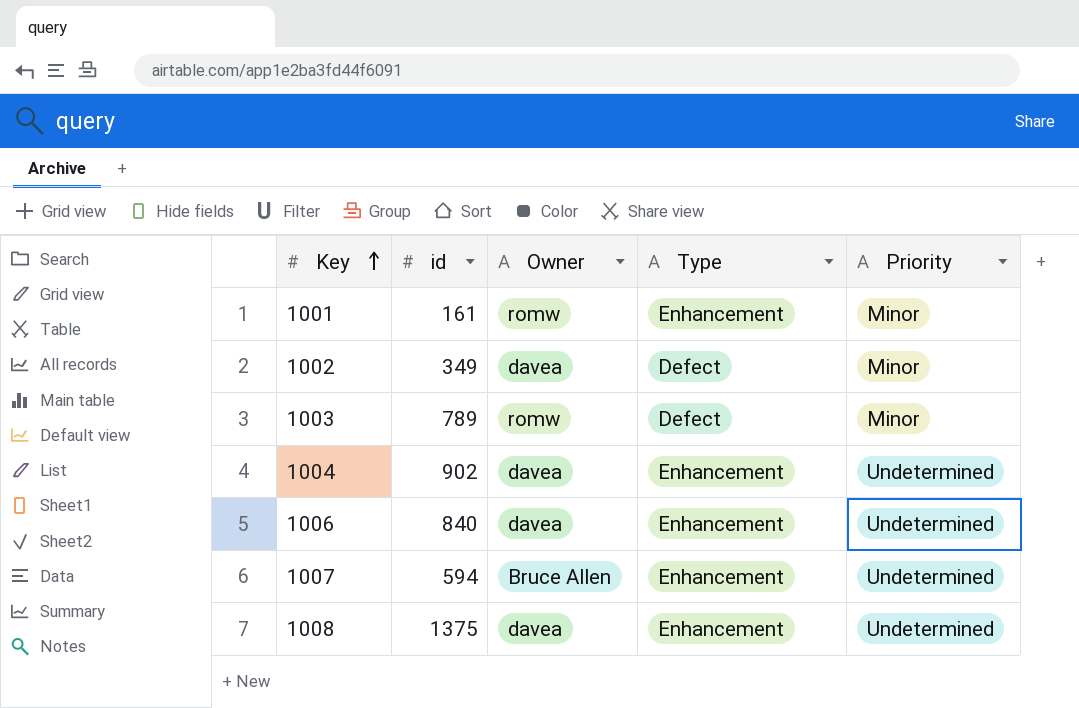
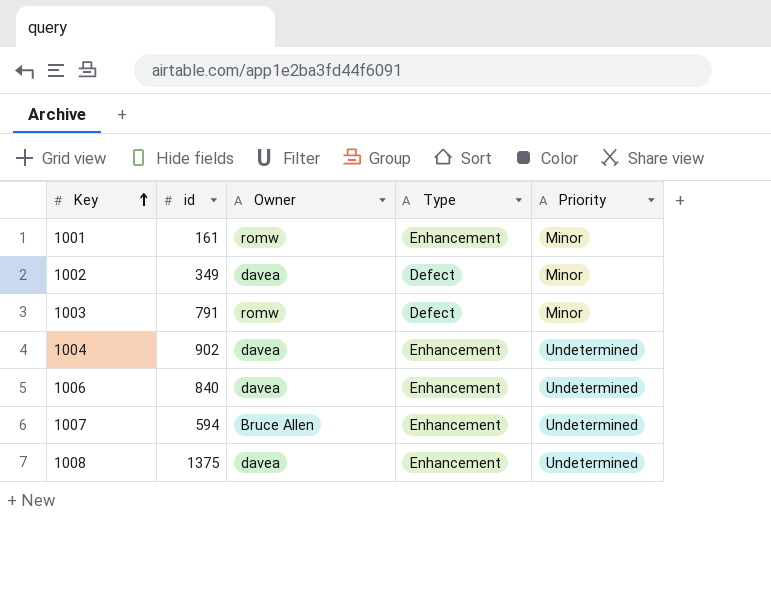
1003 | id: 789 -> 791

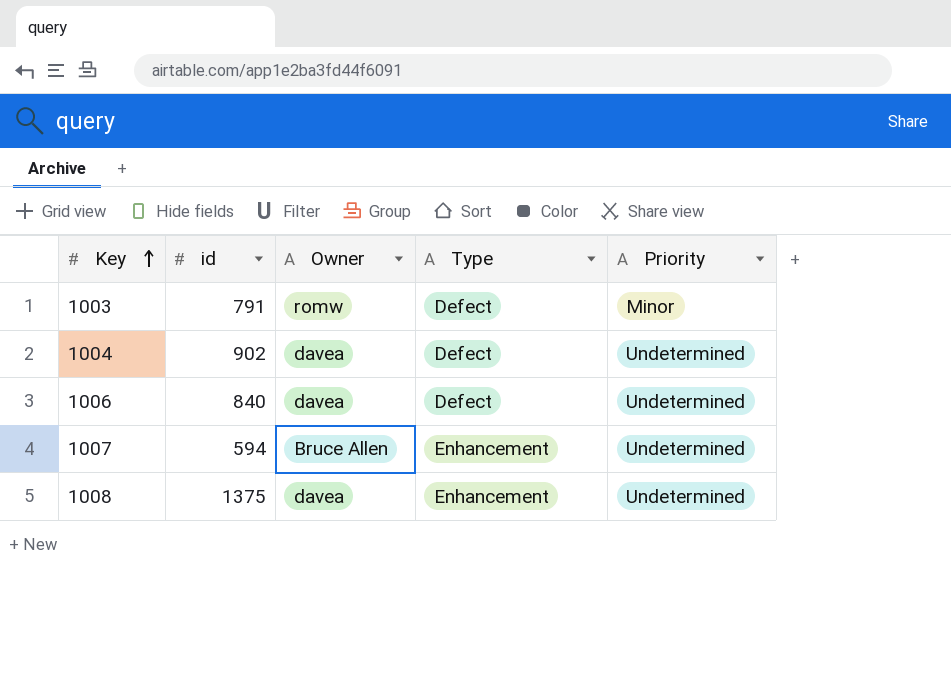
row 1001: 161 | romw | Enhancement | Minor -> none
row 1002: 349 | davea | Defect | Minor -> none
1004 | Type: Enhancement -> Defect
1006 | Type: Enhancement -> Defect

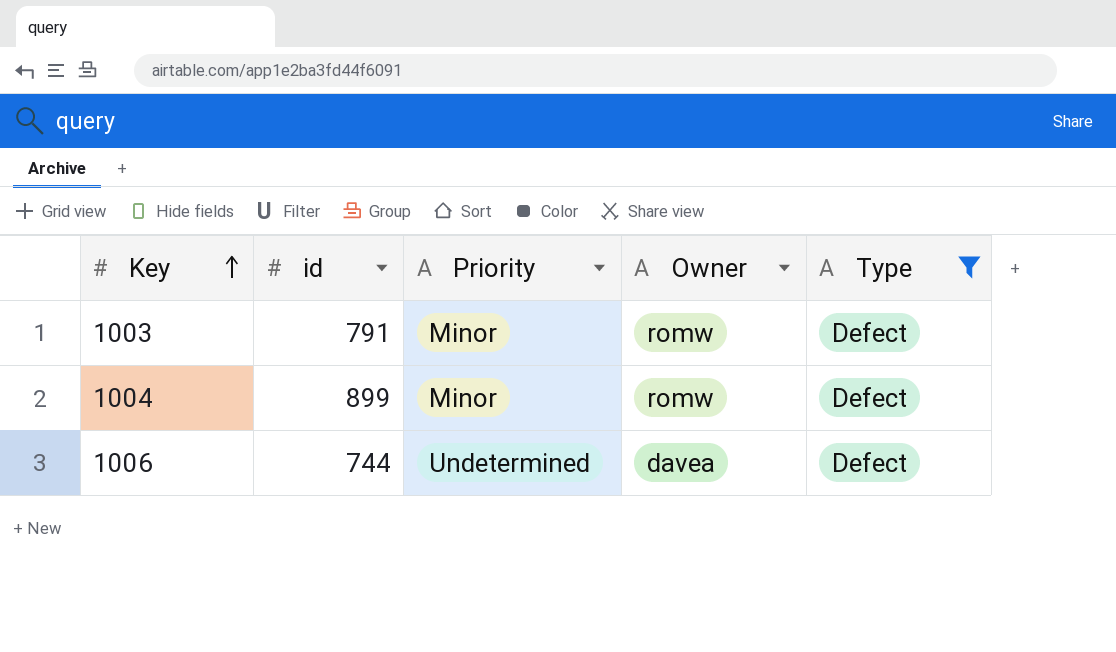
filter: none -> Type = Defect
column Priority | position: 5 -> 3
1004 | id: 902 -> 899
1004 | Priority: Undetermined -> Minor
1004 | Owner: davea -> romw
1006 | id: 840 -> 744

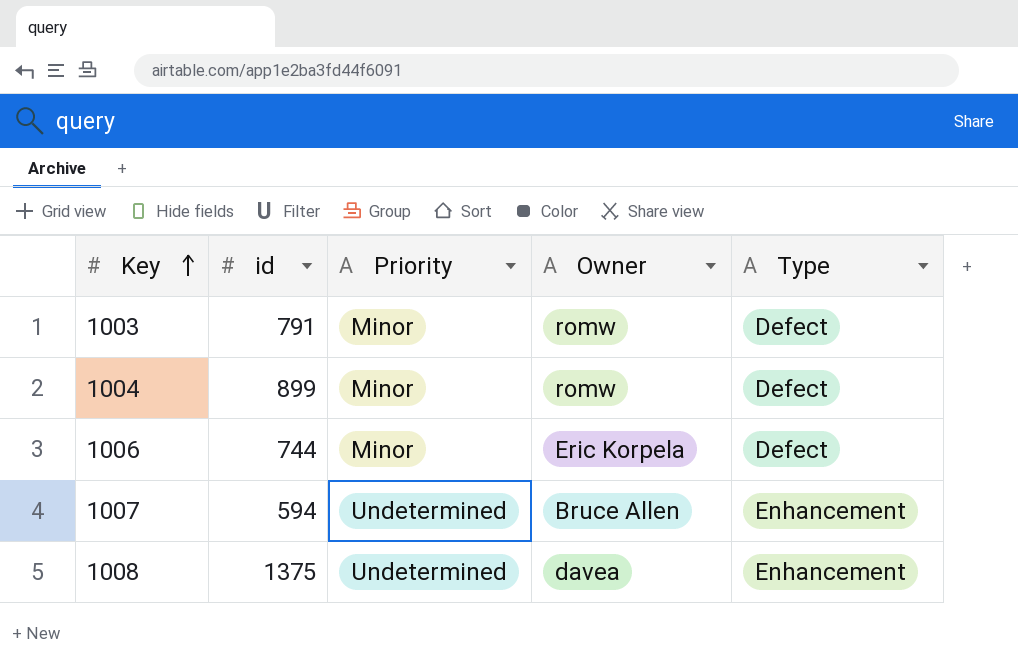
filter: Type = Defect -> none
1006 | Priority: Undetermined -> Minor
1006 | Owner: davea -> Eric Korpela

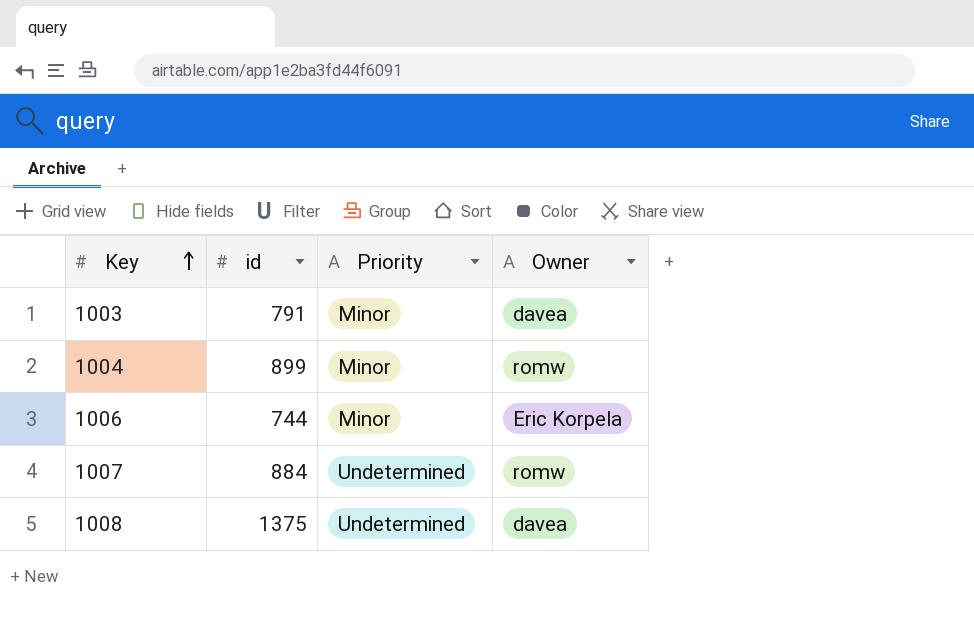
column Type | position: 5 -> none
1003 | Owner: romw -> davea
1007 | id: 594 -> 884
1007 | Owner: Bruce Allen -> romw

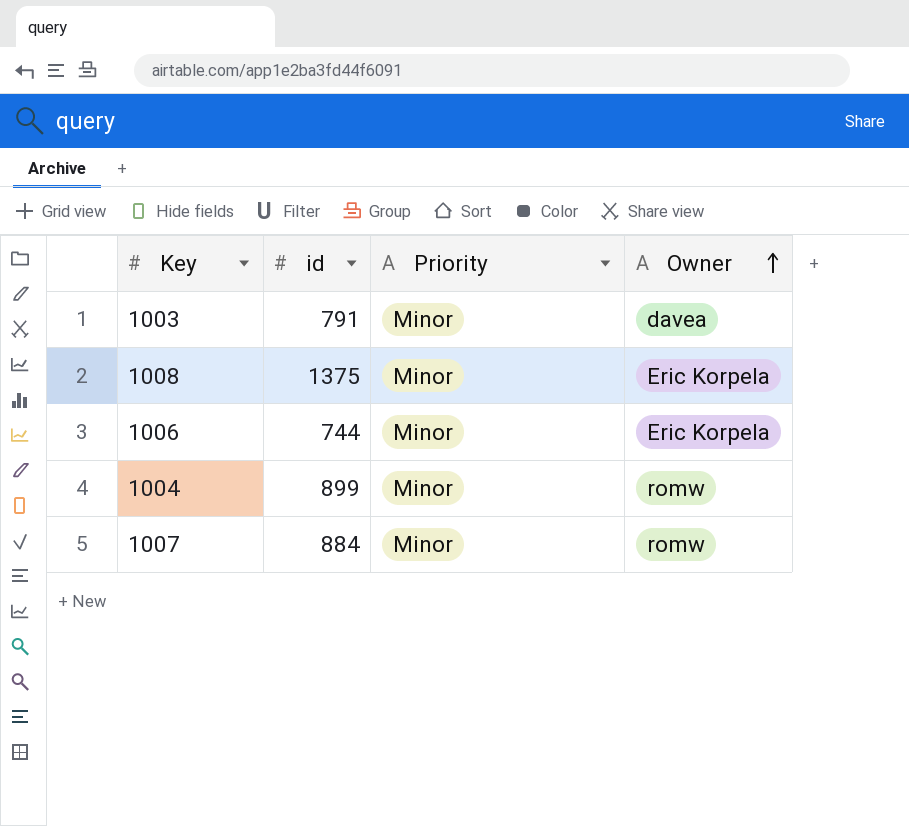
row order: Key ascending -> Owner ascending
1008 | Priority: Undetermined -> Minor
1008 | Owner: davea -> Eric Korpela
1007 | Priority: Undetermined -> Minor

